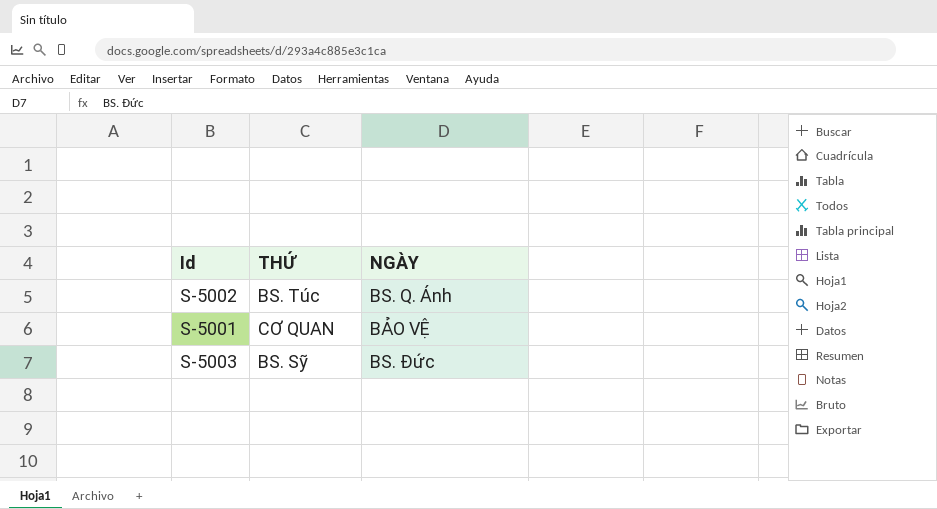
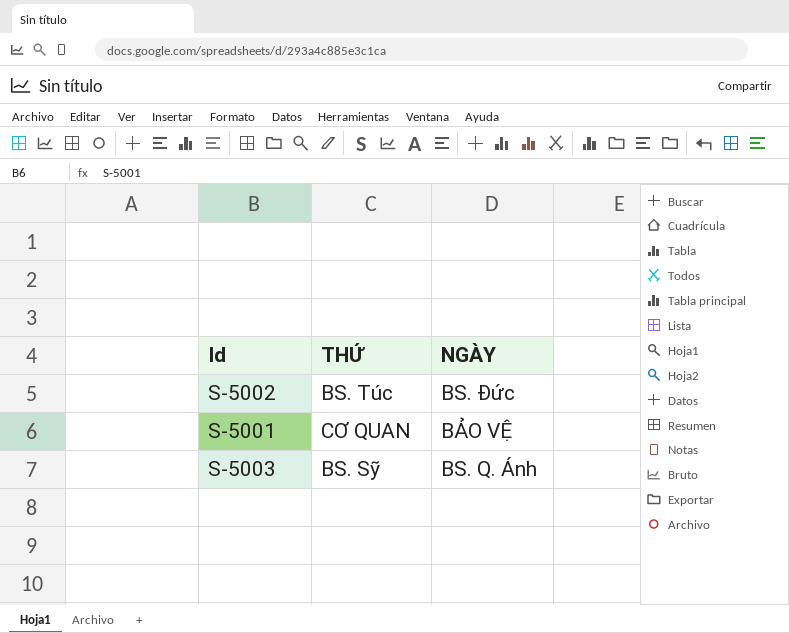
S-5002 | NGÀY: BS. Q. Ánh -> BS. Đức
S-5003 | NGÀY: BS. Đức -> BS. Q. Ánh

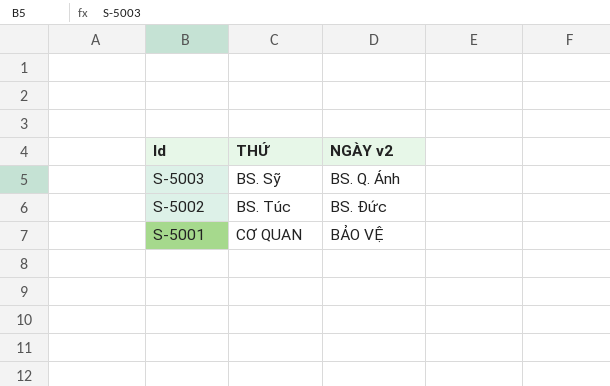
row order: none -> Id descending
column name: NGÀY -> NGÀY v2

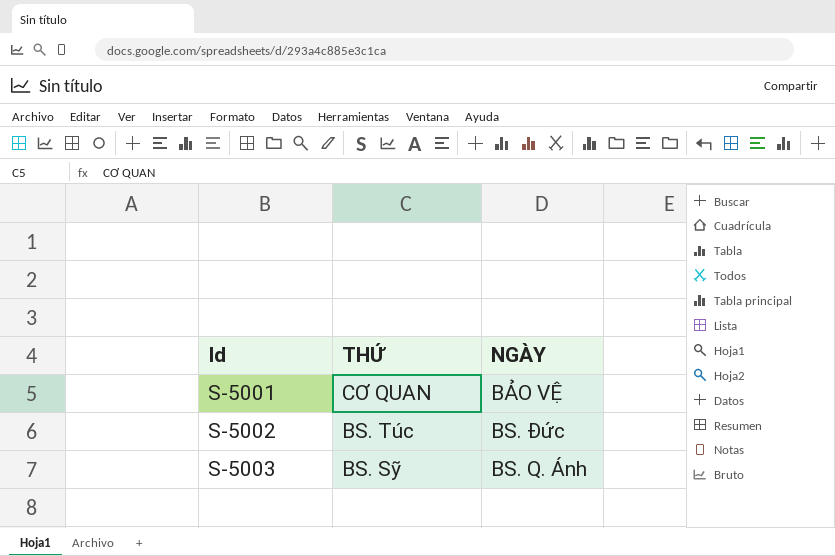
row order: Id descending -> Id ascending
column name: NGÀY v2 -> NGÀY

